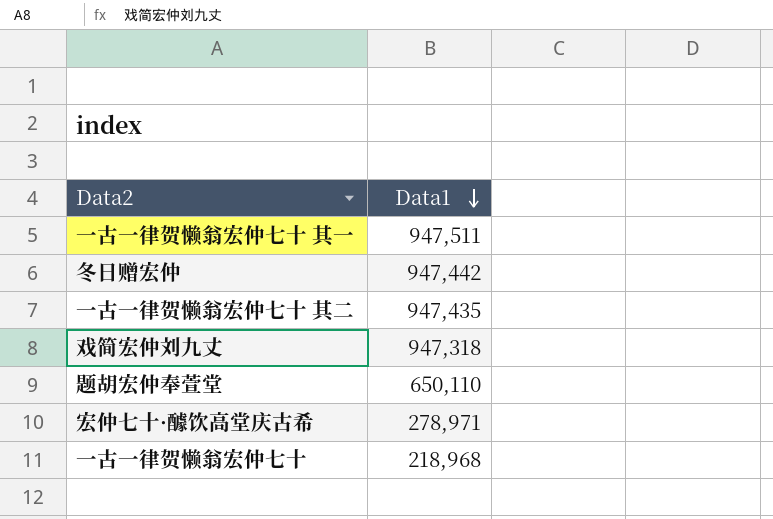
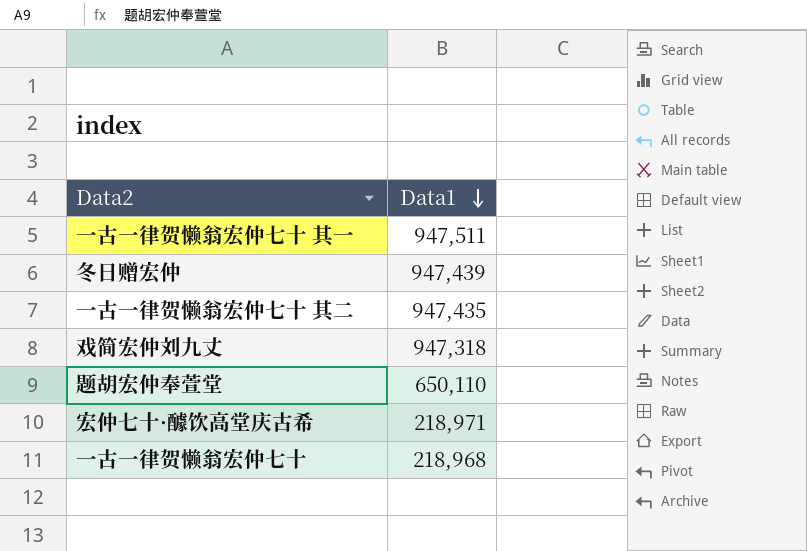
冬日赠宏仲 | Data1: 947,442 -> 947,439
宏仲七十·醵饮高堂庆古希 | Data1: 278,971 -> 218,971

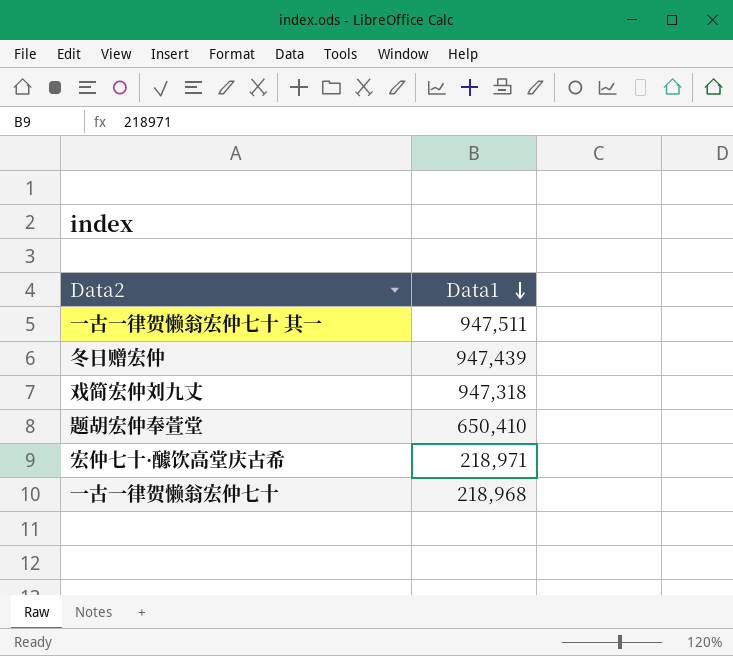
row 一古一律贺懒翁宏仲七十 其二: 947,435 -> none
题胡宏仲奉萱堂 | Data1: 650,110 -> 650,410

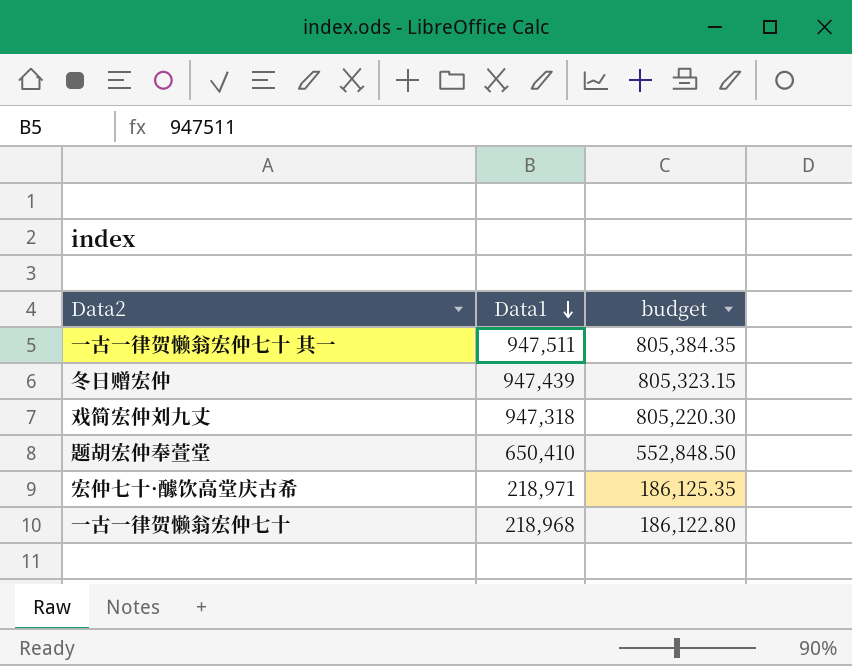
column budget | formula: none -> [Data1] * 0.85

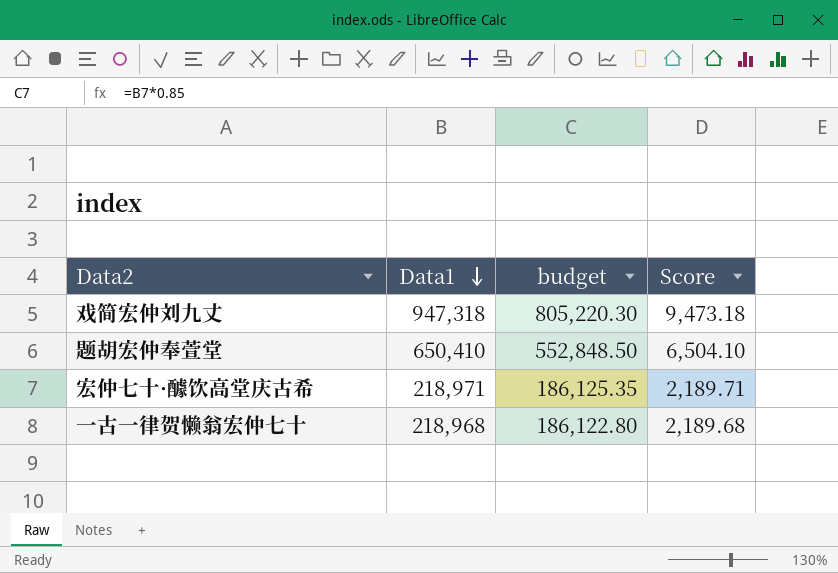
column Score | formula: none -> [Data1] * 0.01
row 一古一律贺懒翁宏仲七十 其一: 947,511 | 805,384.35 -> none
row 冬日赠宏仲: 947,439 | 805,323.15 -> none

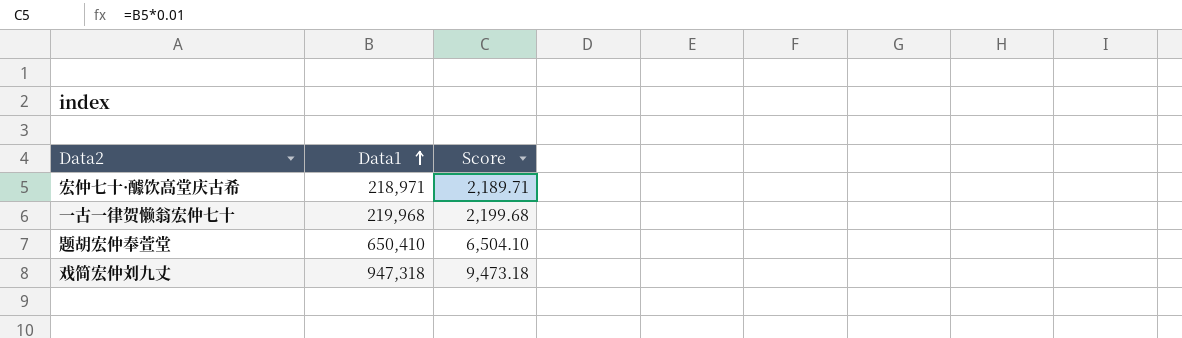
row order: Data1 descending -> Data1 ascending
column budget | formula: [Data1] * 0.85 -> none
一古一律贺懒翁宏仲七十 | Data1: 218,968 -> 219,968
一古一律贺懒翁宏仲七十 | Score: 2,189.68 -> 2,199.68

